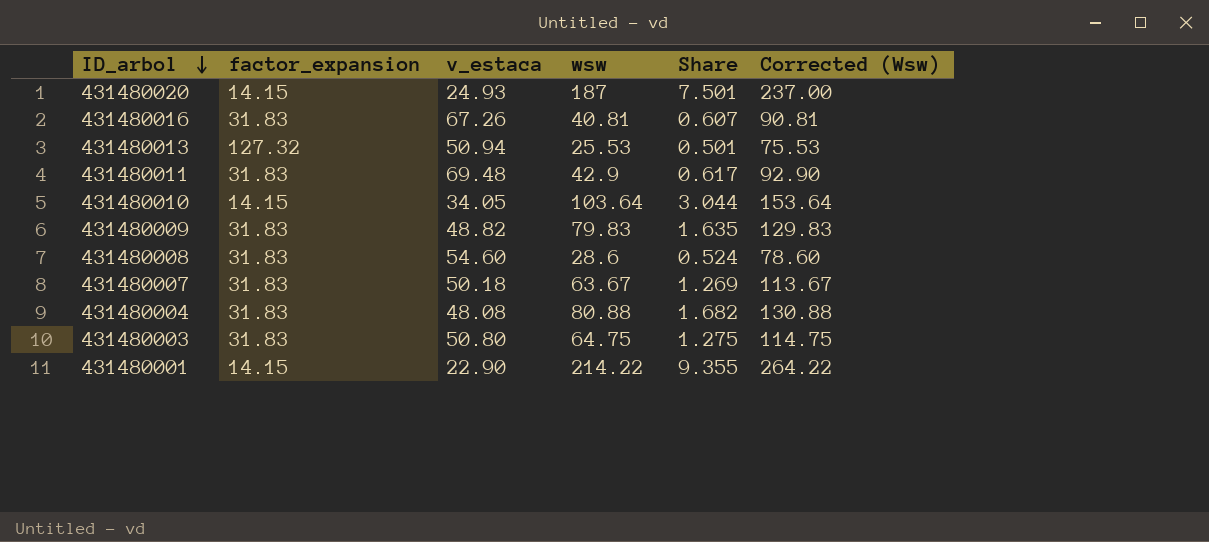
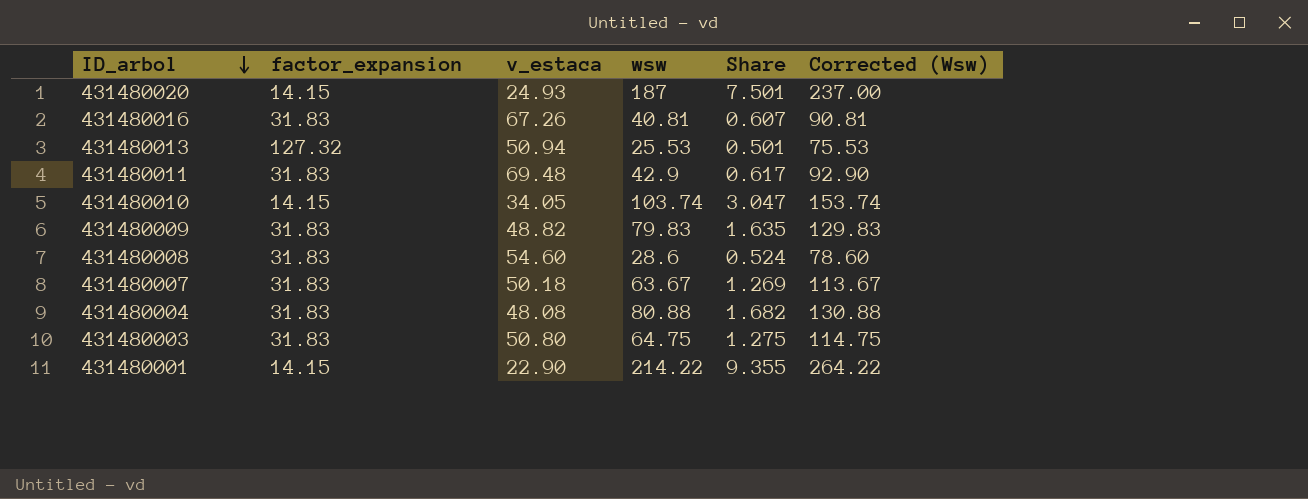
431480010 | wsw: 103.64 -> 103.74
431480010 | Share: 3.044 -> 3.047
431480010 | Corrected (Wsw): 153.64 -> 153.74

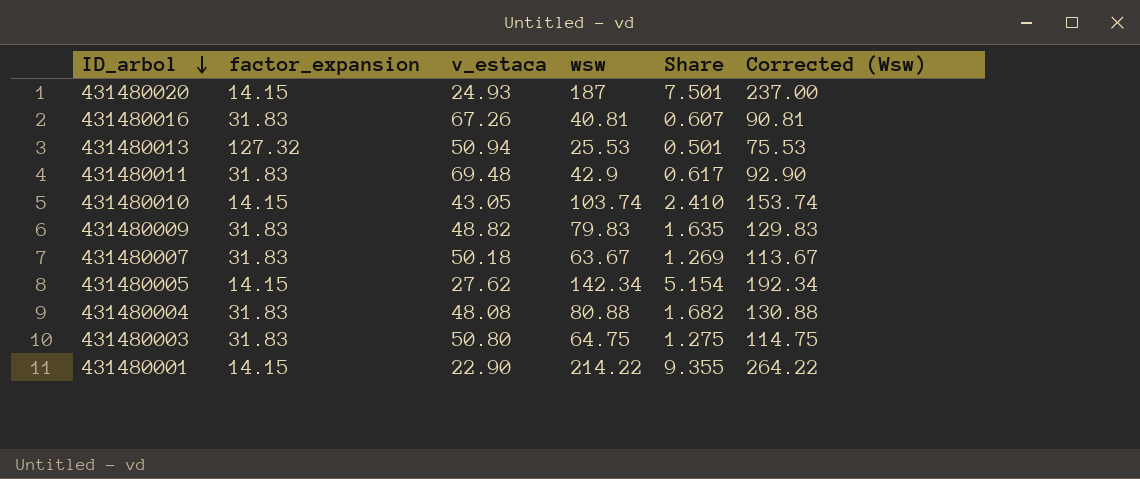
row 431480008: 31.83 | 54.60 | 28.6 | 0.524 | 78.60 -> none
431480010 | v_estaca: 34.05 -> 43.05
431480010 | Share: 3.047 -> 2.410
row 431480005: none -> 14.15 | 27.62 | 142.34 | 5.154 | 192.34

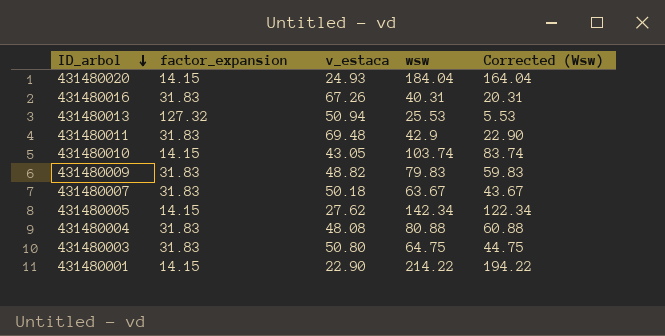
column Share | formula: [wsw] / [v_estaca] -> none
column Corrected (Wsw) | formula: [wsw] + 50 -> [wsw] - 20
431480020 | wsw: 187 -> 184.04
431480016 | wsw: 40.81 -> 40.31

